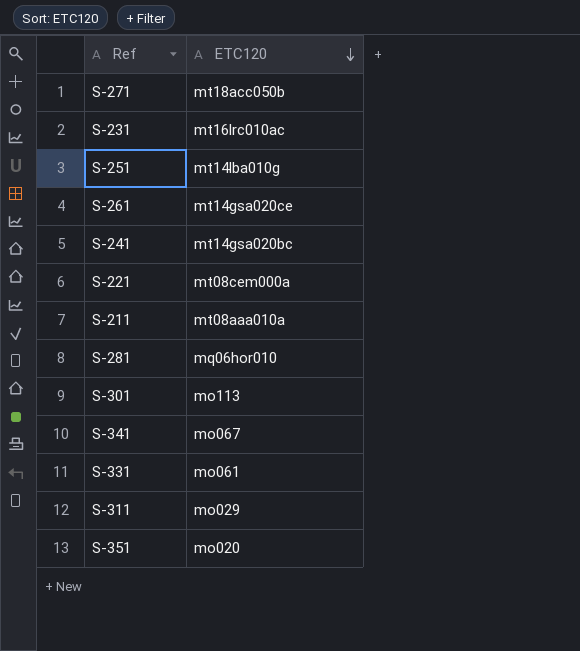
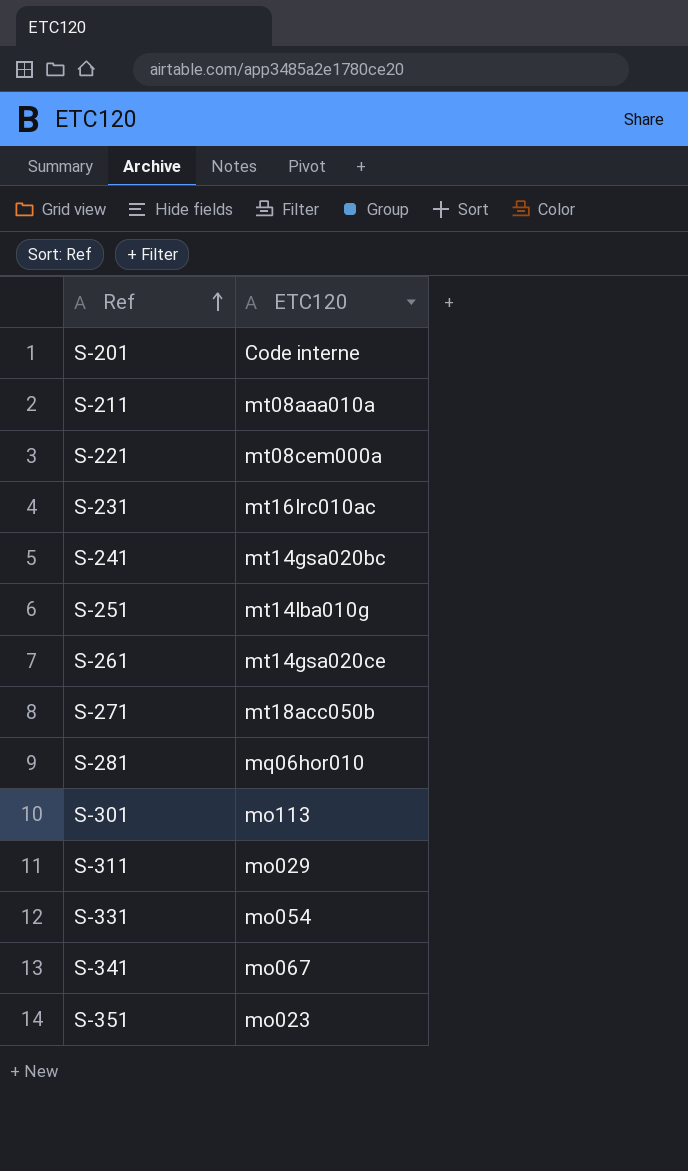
row order: ETC120 descending -> Ref ascending
row S-201: none -> Code interne
S-331 | ETC120: mo061 -> mo054
S-351 | ETC120: mo020 -> mo023

